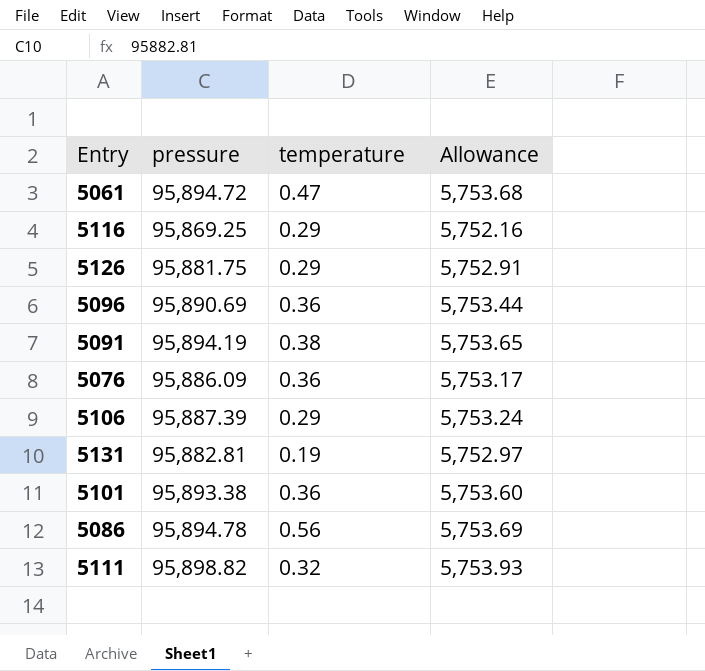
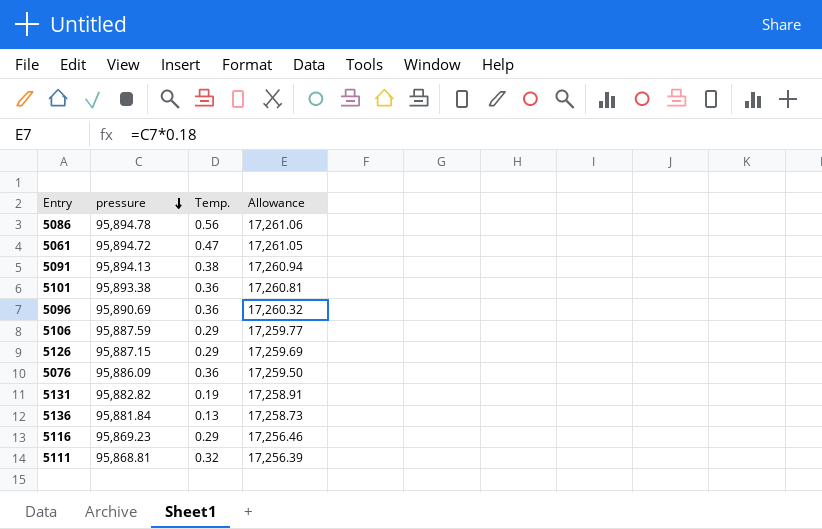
row order: none -> pressure descending
column name: temperature -> Temp.
column Allowance | formula: [pressure] * 0.06 -> [pressure] * 0.18
5091 | pressure: 95,894.19 -> 95,894.13
5106 | pressure: 95,887.39 -> 95,887.59
5126 | pressure: 95,881.75 -> 95,887.15
5131 | pressure: 95,882.81 -> 95,882.82
row 5136: none -> 95,881.84 | 0.13 | 17,258.73
5116 | pressure: 95,869.25 -> 95,869.23
5111 | pressure: 95,898.82 -> 95,868.81

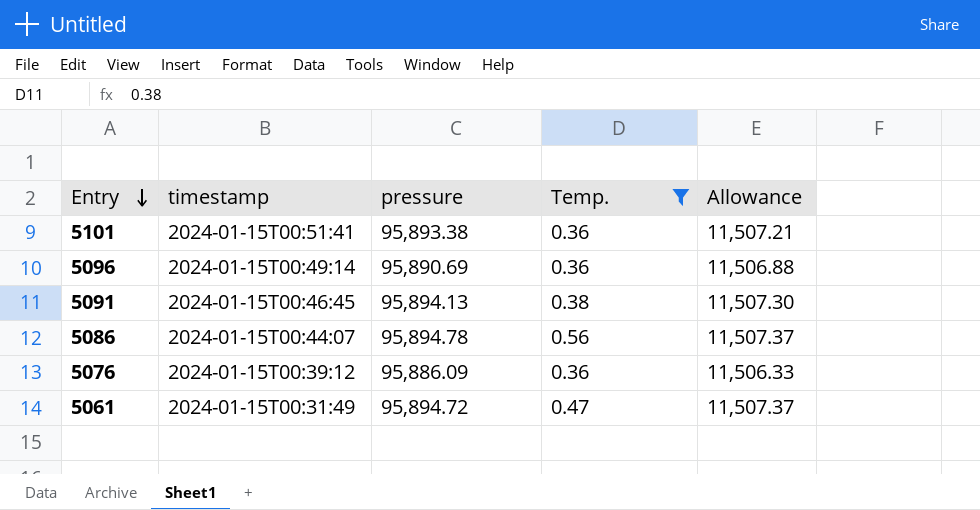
filter: none -> Temp. >= 0.36
row order: pressure descending -> Entry descending
column timestamp | position: none -> 2
column Allowance | formula: [pressure] * 0.18 -> [pressure] * 0.12

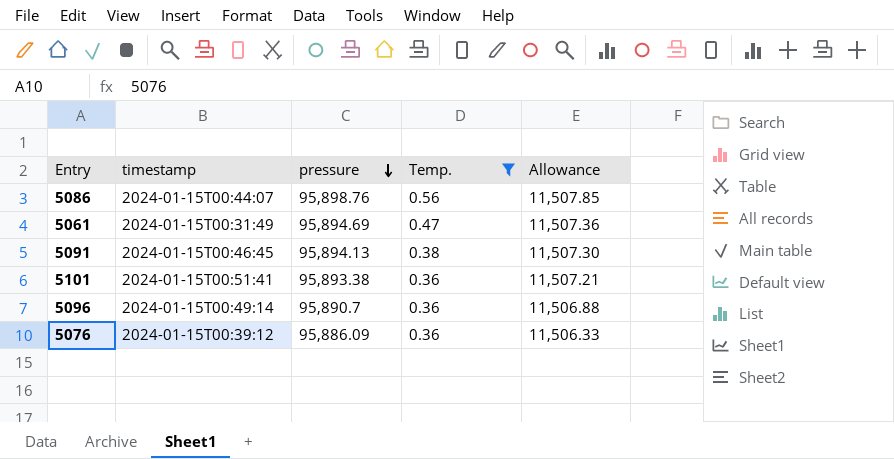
row order: Entry descending -> pressure descending
5086 | pressure: 95,894.78 -> 95,898.76
5086 | Allowance: 11,507.37 -> 11,507.85
5061 | pressure: 95,894.72 -> 95,894.69
5061 | Allowance: 11,507.37 -> 11,507.36
5096 | pressure: 95,890.69 -> 95,890.7

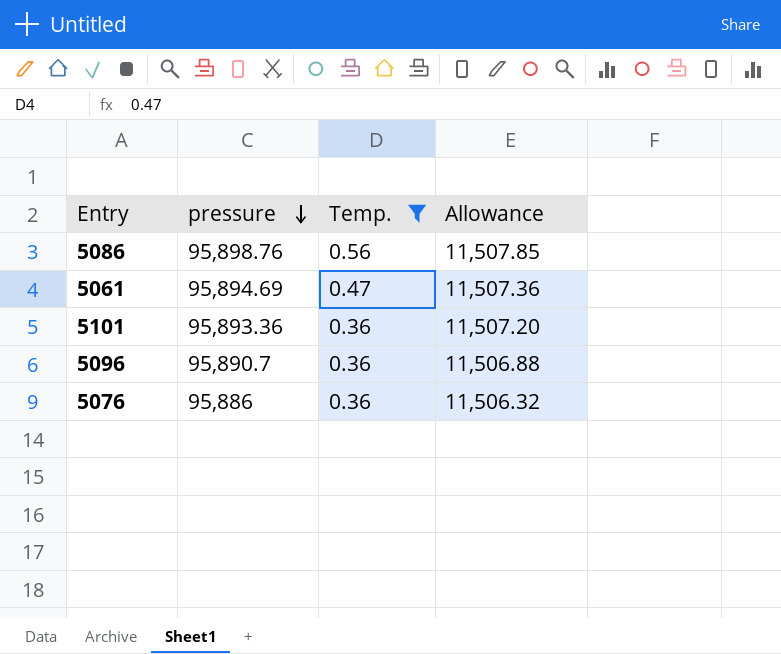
column timestamp | position: 2 -> none
row 5091: 2024-01-15T00:46:45 | 95,894.13 | 0.38 | 11,507.30 -> none
5101 | pressure: 95,893.38 -> 95,893.36
5101 | Allowance: 11,507.21 -> 11,507.20
5076 | pressure: 95,886.09 -> 95,886
5076 | Allowance: 11,506.33 -> 11,506.32

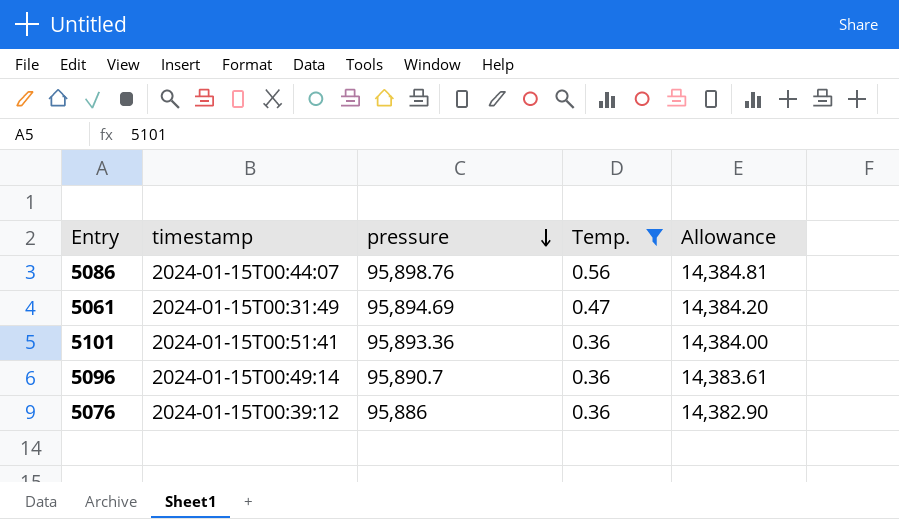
column timestamp | position: none -> 2
column Allowance | formula: [pressure] * 0.12 -> [pressure] * 0.15

